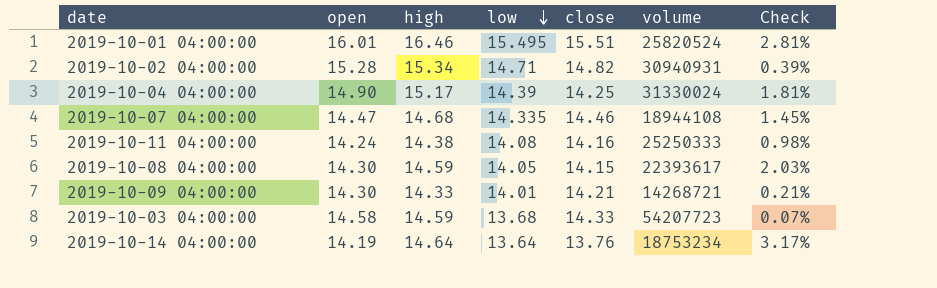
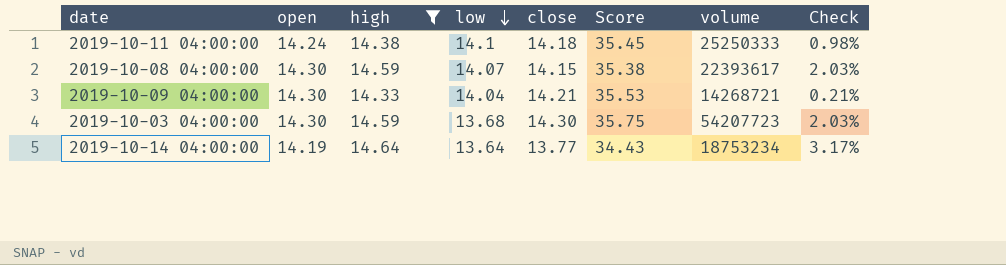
filter: none -> high <= 14.64
column Score | formula: none -> [close] * 2.5
2019-10-11 04:00:00 | low: 14.08 -> 14.1
2019-10-11 04:00:00 | close: 14.16 -> 14.18
2019-10-08 04:00:00 | low: 14.05 -> 14.07
2019-10-09 04:00:00 | low: 14.01 -> 14.04
2019-10-03 04:00:00 | open: 14.58 -> 14.30
2019-10-03 04:00:00 | close: 14.33 -> 14.30
2019-10-03 04:00:00 | Check: 0.07% -> 2.03%
2019-10-14 04:00:00 | close: 13.76 -> 13.77

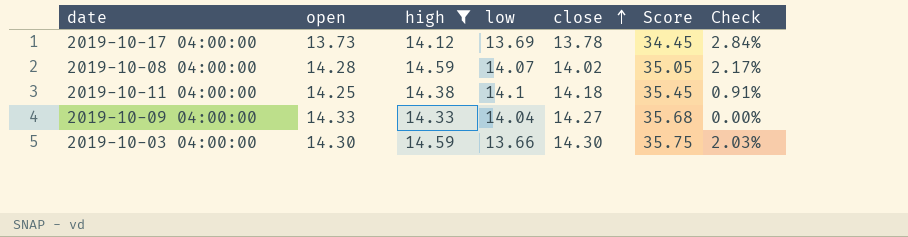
row order: low descending -> close ascending
column volume | position: 7 -> none
row 2019-10-14 04:00:00: 14.19 | 14.64 | 13.64 | 13.77 | 34.43 | 18753234 | 3.17% -> none
row 2019-10-17 04:00:00: none -> 13.73 | 14.12 | 13.69 | 13.78 | 34.45 | 2.84%
2019-10-08 04:00:00 | open: 14.30 -> 14.28
2019-10-08 04:00:00 | close: 14.15 -> 14.02
2019-10-08 04:00:00 | Score: 35.38 -> 35.05
2019-10-08 04:00:00 | Check: 2.03% -> 2.17%
2019-10-11 04:00:00 | open: 14.24 -> 14.25
2019-10-11 04:00:00 | Check: 0.98% -> 0.91%
2019-10-09 04:00:00 | open: 14.30 -> 14.33
2019-10-09 04:00:00 | close: 14.21 -> 14.27
2019-10-09 04:00:00 | Score: 35.53 -> 35.68
2019-10-09 04:00:00 | Check: 0.21% -> 0.00%
2019-10-03 04:00:00 | low: 13.68 -> 13.66

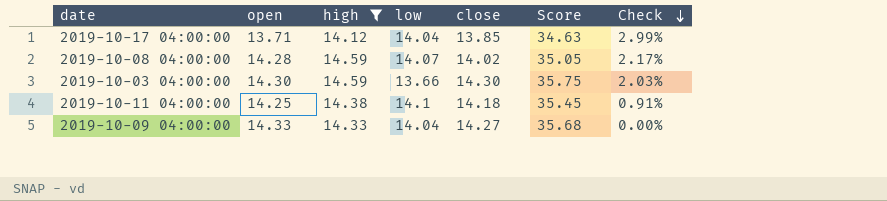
row order: close ascending -> Check descending
2019-10-17 04:00:00 | open: 13.73 -> 13.71
2019-10-17 04:00:00 | low: 13.69 -> 14.04
2019-10-17 04:00:00 | close: 13.78 -> 13.85
2019-10-17 04:00:00 | Score: 34.45 -> 34.63
2019-10-17 04:00:00 | Check: 2.84% -> 2.99%

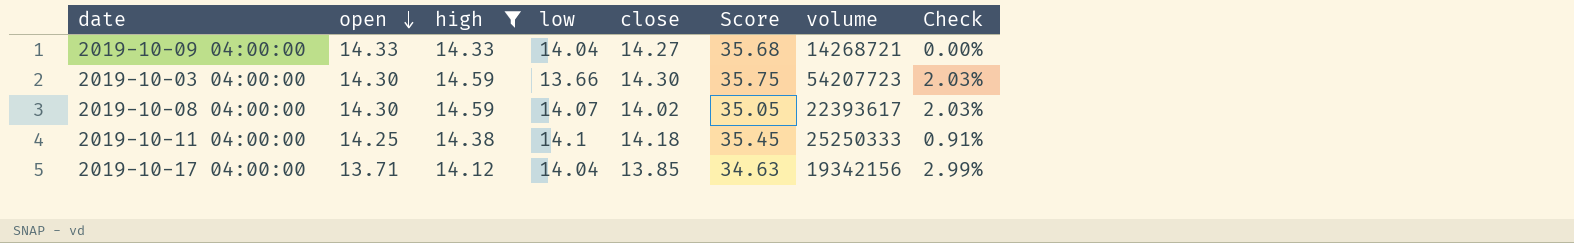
row order: Check descending -> open descending
column volume | position: none -> 7
2019-10-08 04:00:00 | open: 14.28 -> 14.30
2019-10-08 04:00:00 | Check: 2.17% -> 2.03%

